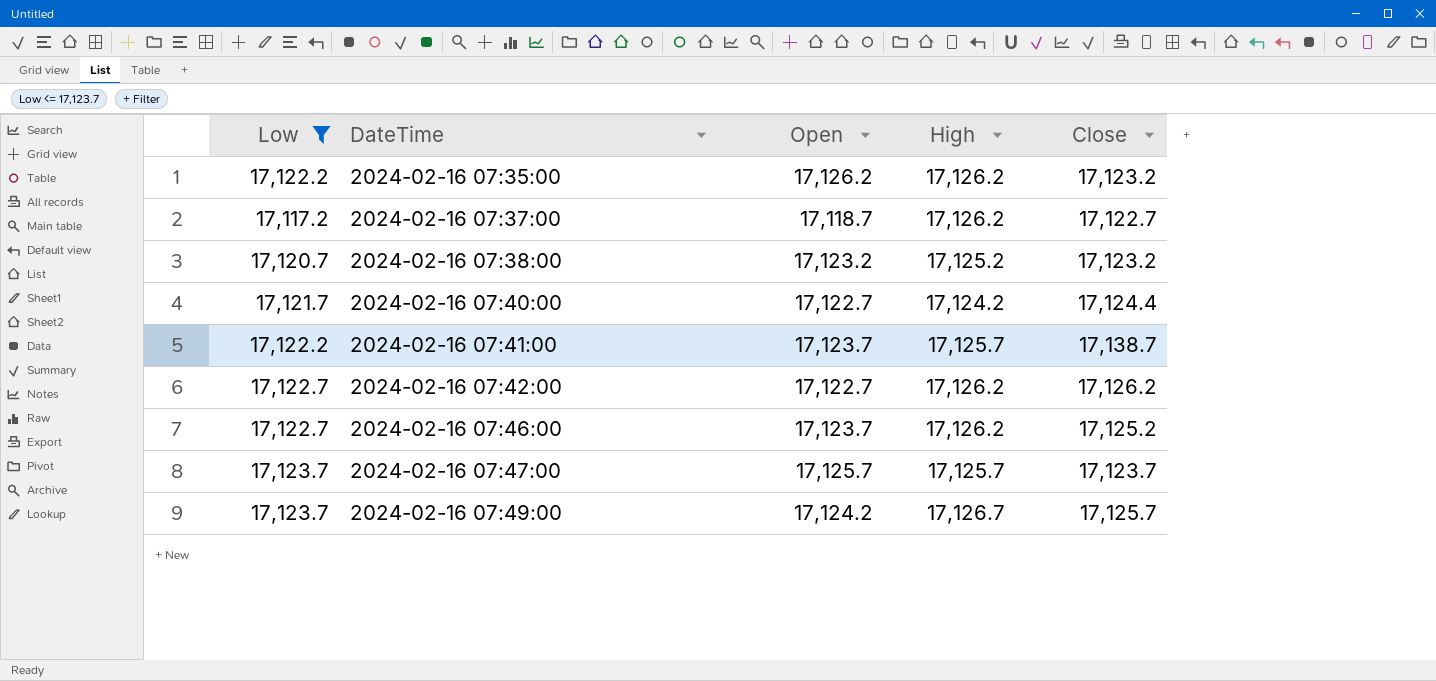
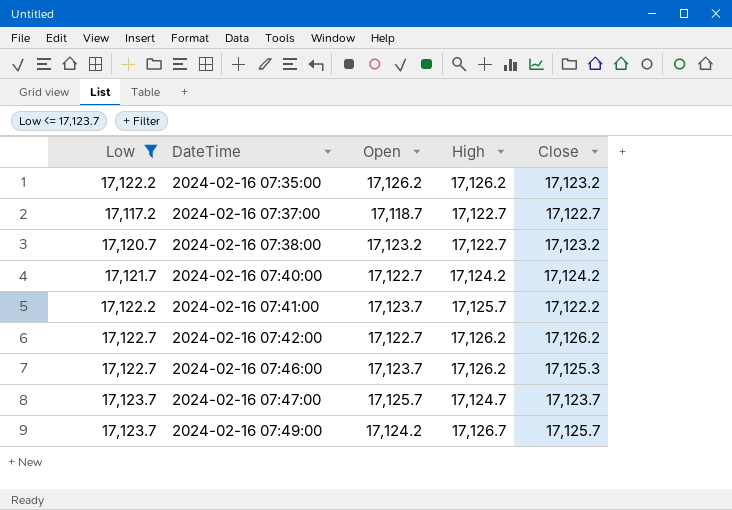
2024-02-16 07:37:00 | High: 17,126.2 -> 17,122.7
2024-02-16 07:38:00 | High: 17,125.2 -> 17,122.7
2024-02-16 07:40:00 | Close: 17,124.4 -> 17,124.2
2024-02-16 07:41:00 | Close: 17,138.7 -> 17,122.2
2024-02-16 07:46:00 | Close: 17,125.2 -> 17,125.3
2024-02-16 07:47:00 | High: 17,125.7 -> 17,124.7

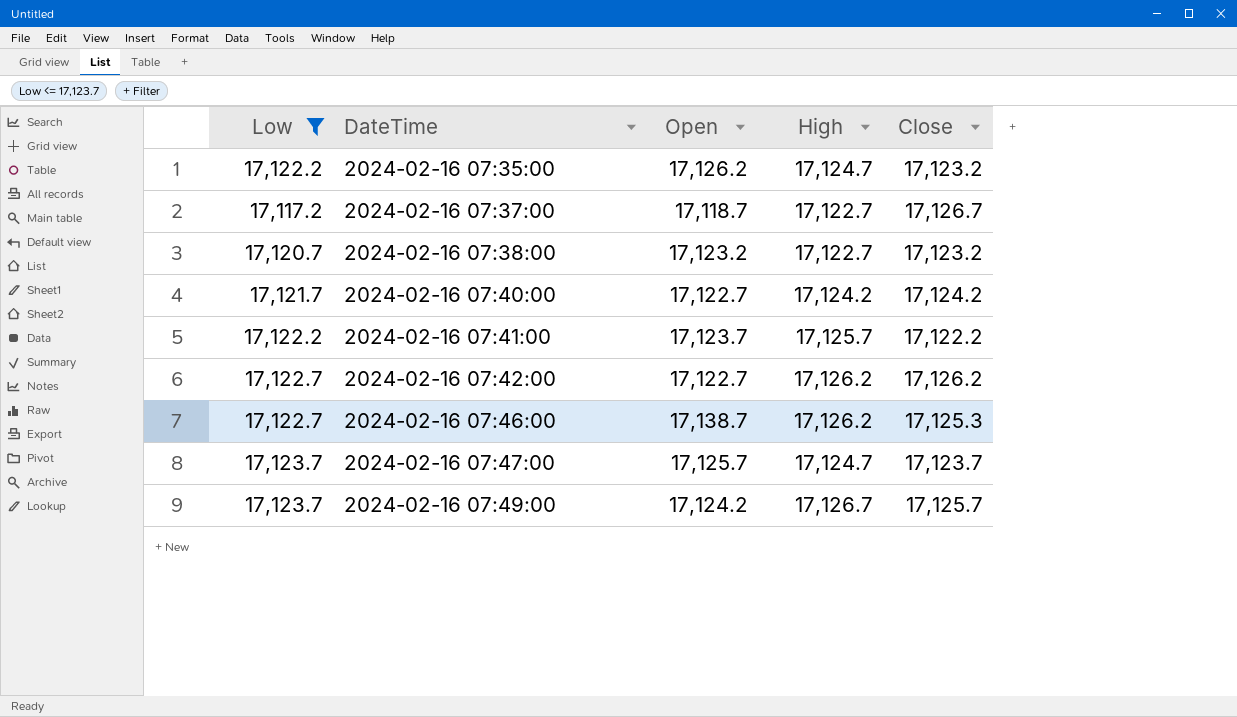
2024-02-16 07:35:00 | High: 17,126.2 -> 17,124.7
2024-02-16 07:37:00 | Close: 17,122.7 -> 17,126.7
2024-02-16 07:46:00 | Open: 17,123.7 -> 17,138.7

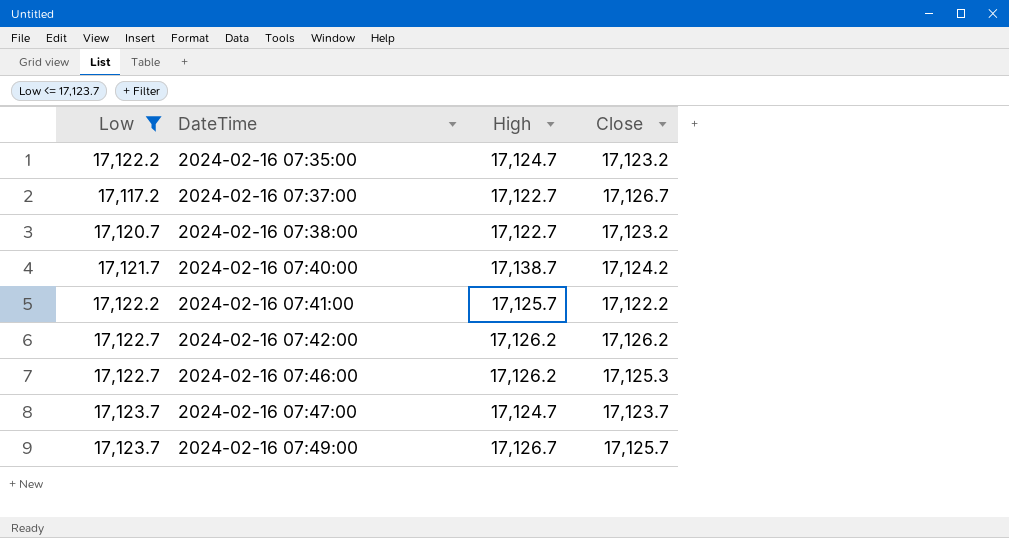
column Open | position: 3 -> none
2024-02-16 07:40:00 | High: 17,124.2 -> 17,138.7

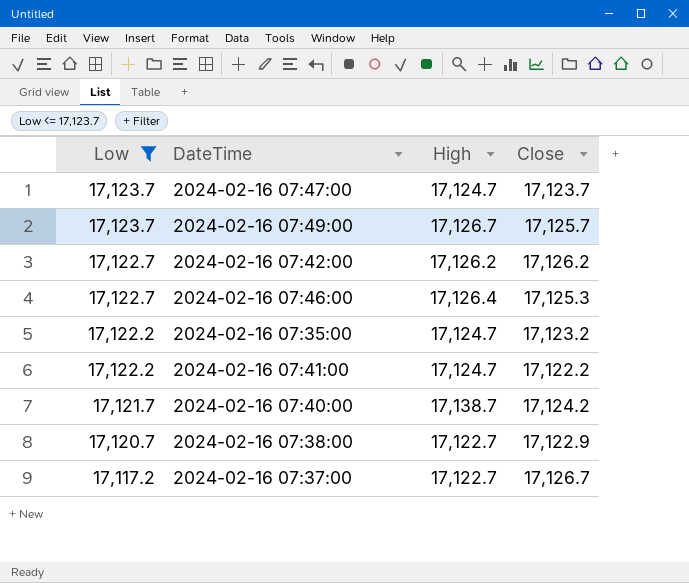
row order: DateTime ascending -> Low descending
2024-02-16 07:46:00 | High: 17,126.2 -> 17,126.4
2024-02-16 07:41:00 | High: 17,125.7 -> 17,124.7
2024-02-16 07:38:00 | Close: 17,123.2 -> 17,122.9

